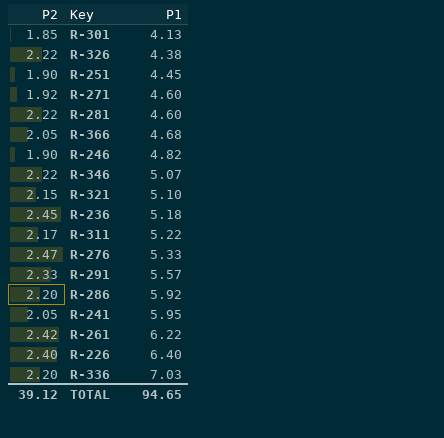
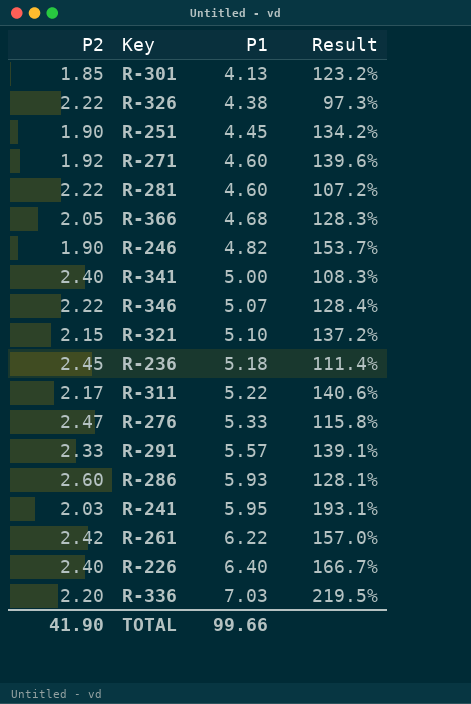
column Result | formula: none -> ([P1] - [P2]) / [P2]
row R-341: none -> 2.40 | 5.00 | 108.3%
R-286 | P2: 2.20 -> 2.60
R-286 | P1: 5.92 -> 5.93
R-241 | P2: 2.05 -> 2.03
TOTAL | P2: 39.12 -> 41.90
TOTAL | P1: 94.65 -> 99.66

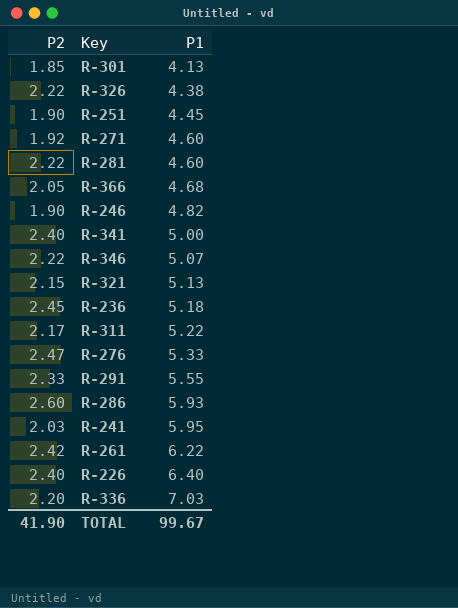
column Result | formula: ([P1] - [P2]) / [P2] -> none
R-321 | P1: 5.10 -> 5.13
R-291 | P1: 5.57 -> 5.55
TOTAL | P1: 99.66 -> 99.67

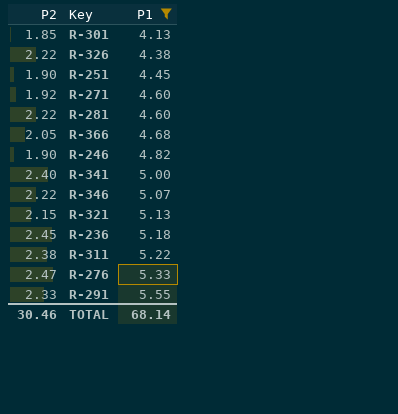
filter: none -> P1 <= 5.55
R-311 | P2: 2.17 -> 2.38
TOTAL | P2: 41.90 -> 30.46
TOTAL | P1: 99.67 -> 68.14

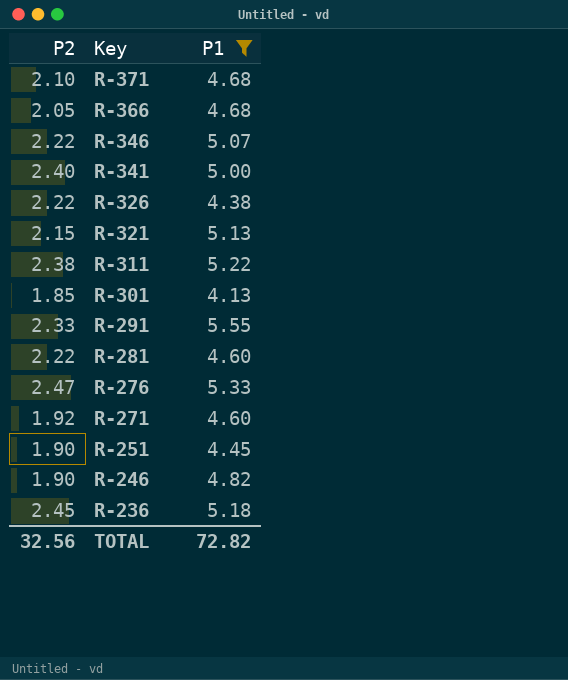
row order: P1 ascending -> Key descending
row R-371: none -> 2.10 | 4.68
TOTAL | P2: 30.46 -> 32.56
TOTAL | P1: 68.14 -> 72.82

